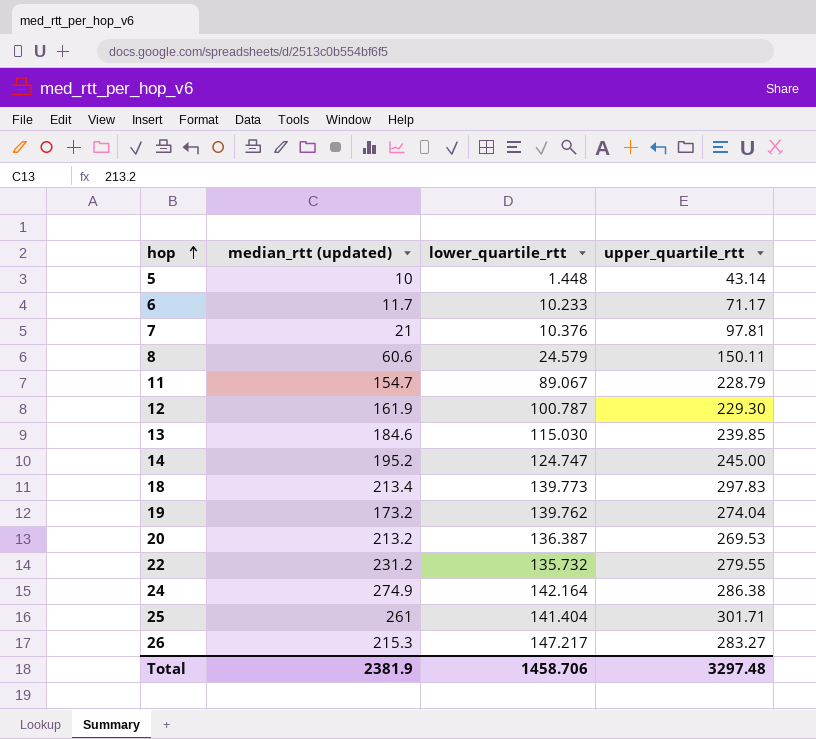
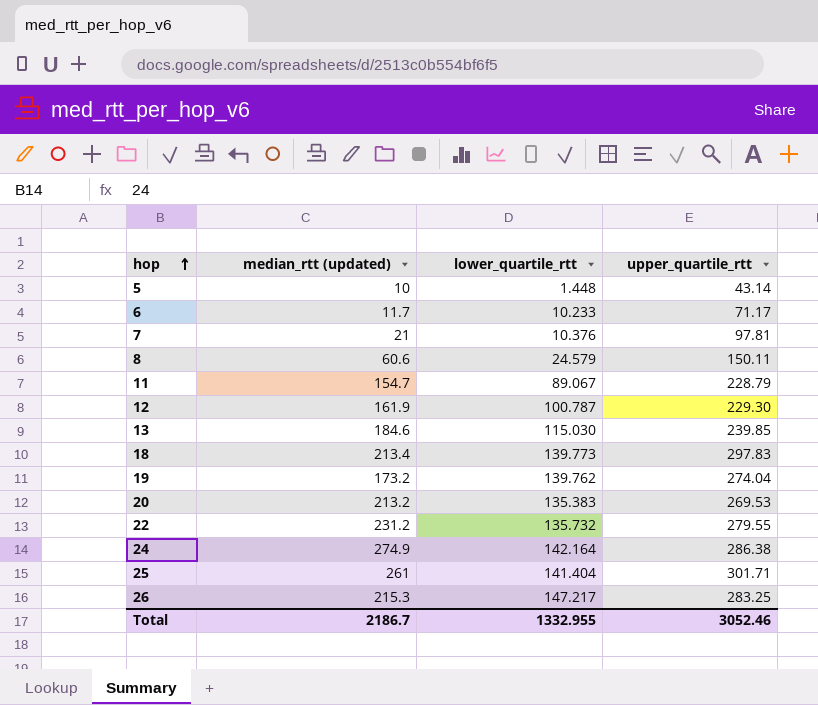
row 14: 195.2 | 124.747 | 245.00 -> none
20 | lower_quartile_rtt: 136.387 -> 135.383
26 | upper_quartile_rtt: 283.27 -> 283.25
Total | median_rtt (updated): 2381.9 -> 2186.7
Total | lower_quartile_rtt: 1458.706 -> 1332.955
Total | upper_quartile_rtt: 3297.48 -> 3052.46

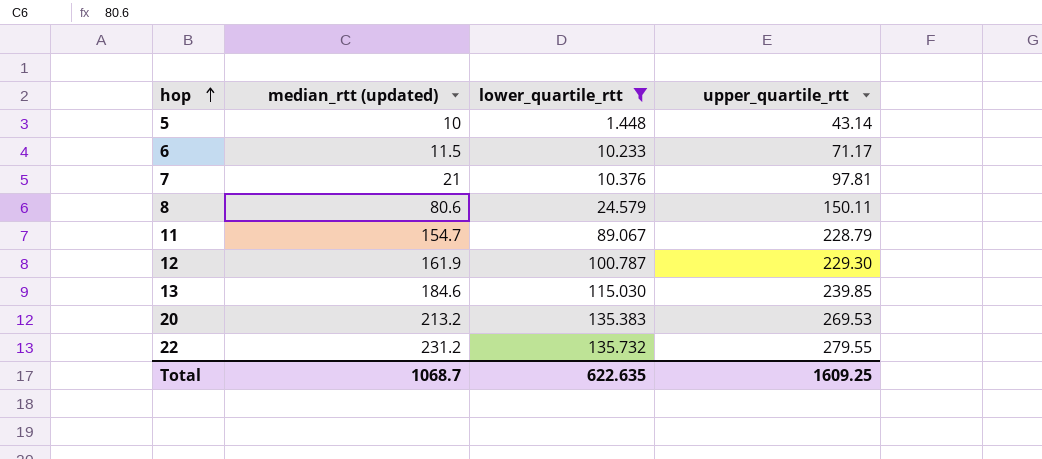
filter: none -> lower_quartile_rtt <= 135.732
6 | median_rtt (updated): 11.7 -> 11.5
8 | median_rtt (updated): 60.6 -> 80.6
Total | median_rtt (updated): 2186.7 -> 1068.7
Total | lower_quartile_rtt: 1332.955 -> 622.635
Total | upper_quartile_rtt: 3052.46 -> 1609.25

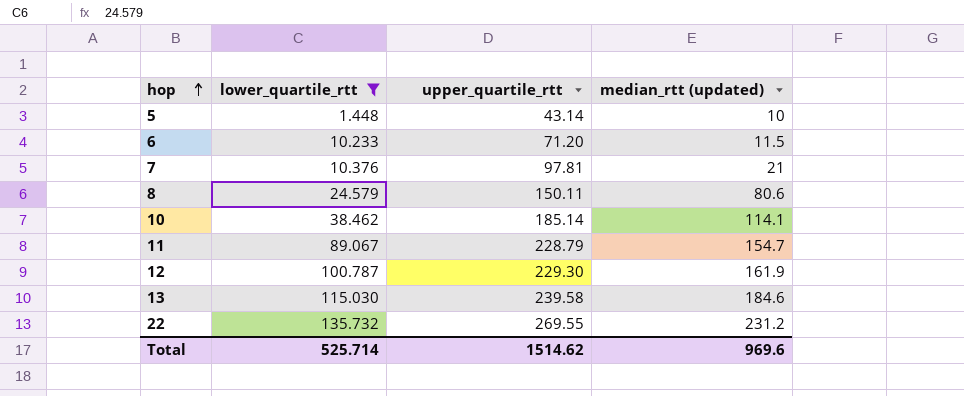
column median_rtt (updated) | position: 2 -> 4
row 20: 213.2 | 135.383 | 269.53 -> none
6 | upper_quartile_rtt: 71.17 -> 71.20
row 10: none -> 38.462 | 185.14 | 114.1
13 | upper_quartile_rtt: 239.85 -> 239.58
22 | upper_quartile_rtt: 279.55 -> 269.55
Total | lower_quartile_rtt: 622.635 -> 525.714
Total | upper_quartile_rtt: 1609.25 -> 1514.62
Total | median_rtt (updated): 1068.7 -> 969.6

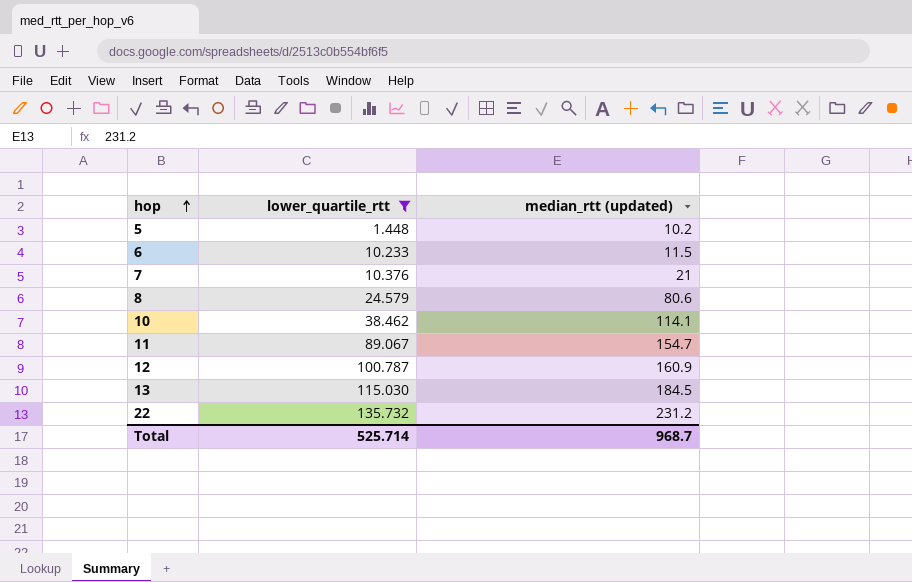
column upper_quartile_rtt | position: 3 -> none
5 | median_rtt (updated): 10 -> 10.2
12 | median_rtt (updated): 161.9 -> 160.9
13 | median_rtt (updated): 184.6 -> 184.5
Total | median_rtt (updated): 969.6 -> 968.7

